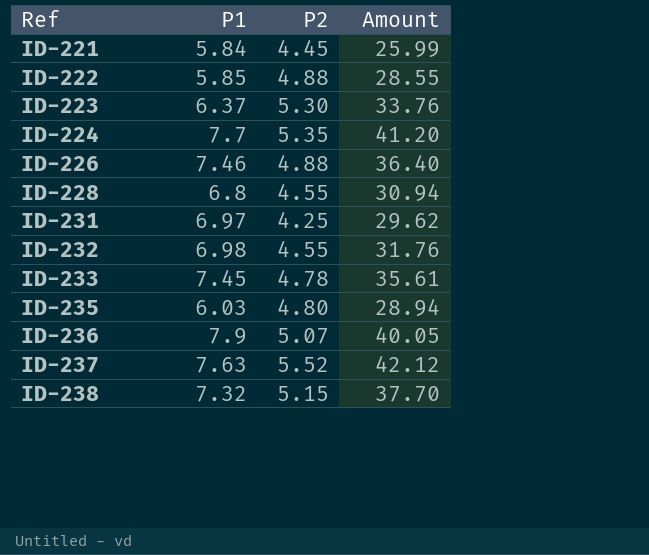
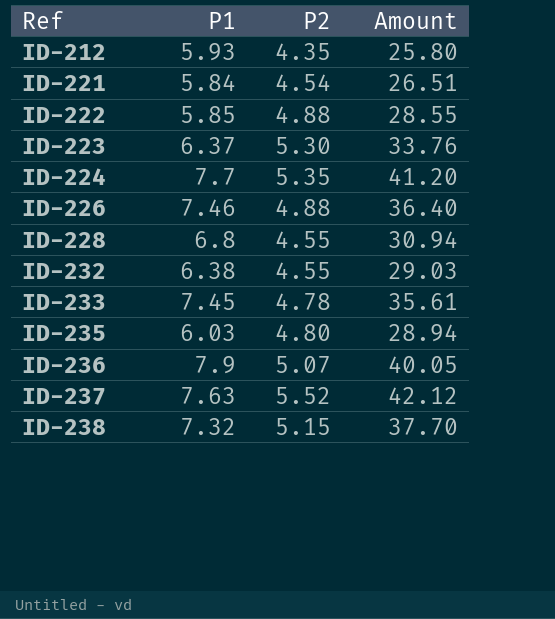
row ID-231: 6.97 | 4.25 | 29.62 -> none
row ID-212: none -> 5.93 | 4.35 | 25.80
ID-221 | P2: 4.45 -> 4.54
ID-221 | Amount: 25.99 -> 26.51
ID-232 | P1: 6.98 -> 6.38
ID-232 | Amount: 31.76 -> 29.03

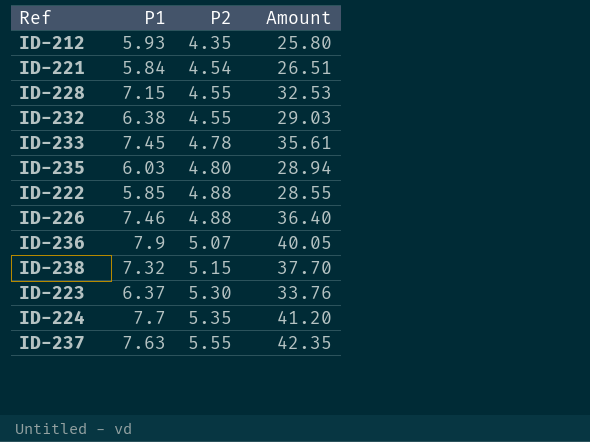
row order: Ref ascending -> P2 ascending
ID-228 | P1: 6.8 -> 7.15
ID-228 | Amount: 30.94 -> 32.53
ID-237 | P2: 5.52 -> 5.55
ID-237 | Amount: 42.12 -> 42.35

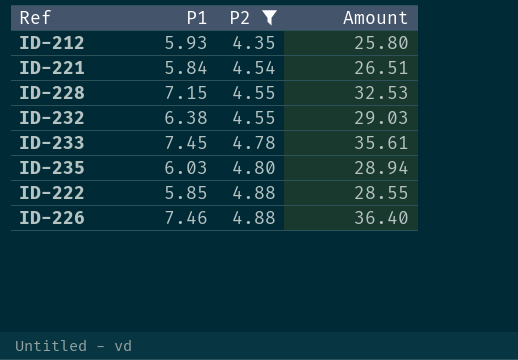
filter: none -> P2 <= 4.88

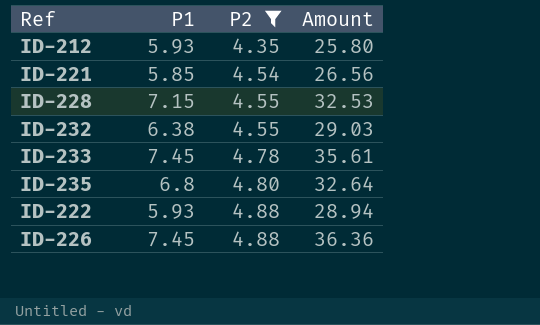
ID-221 | P1: 5.84 -> 5.85
ID-221 | Amount: 26.51 -> 26.56
ID-235 | P1: 6.03 -> 6.8
ID-235 | Amount: 28.94 -> 32.64
ID-222 | P1: 5.85 -> 5.93
ID-222 | Amount: 28.55 -> 28.94
ID-226 | P1: 7.46 -> 7.45
ID-226 | Amount: 36.40 -> 36.36

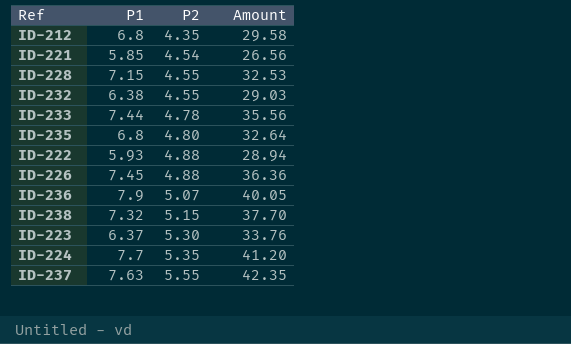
filter: P2 <= 4.88 -> none
ID-212 | P1: 5.93 -> 6.8
ID-212 | Amount: 25.80 -> 29.58
ID-233 | P1: 7.45 -> 7.44
ID-233 | Amount: 35.61 -> 35.56

